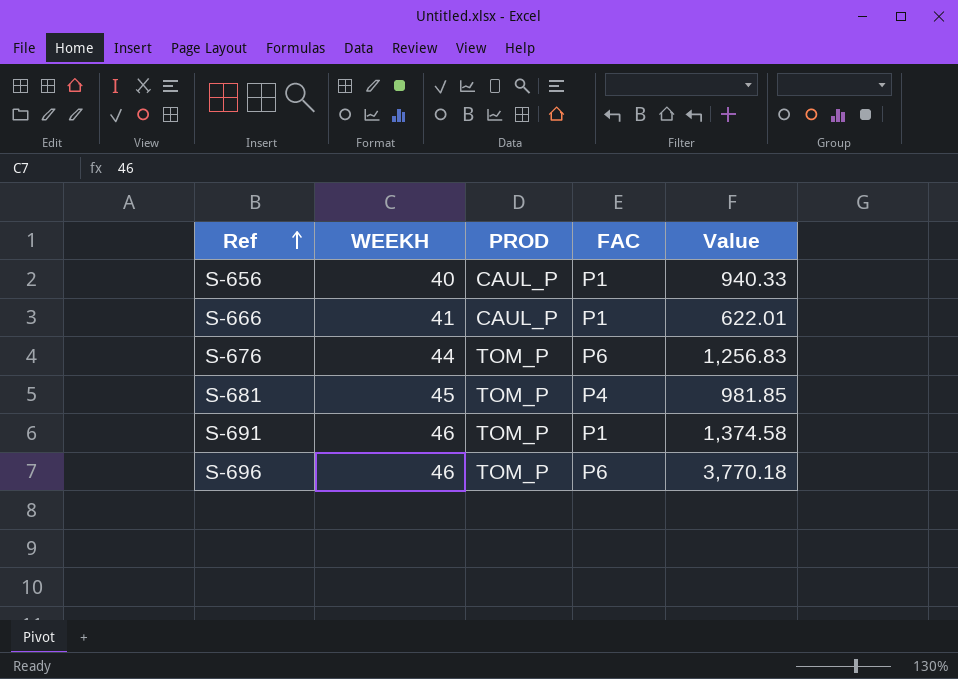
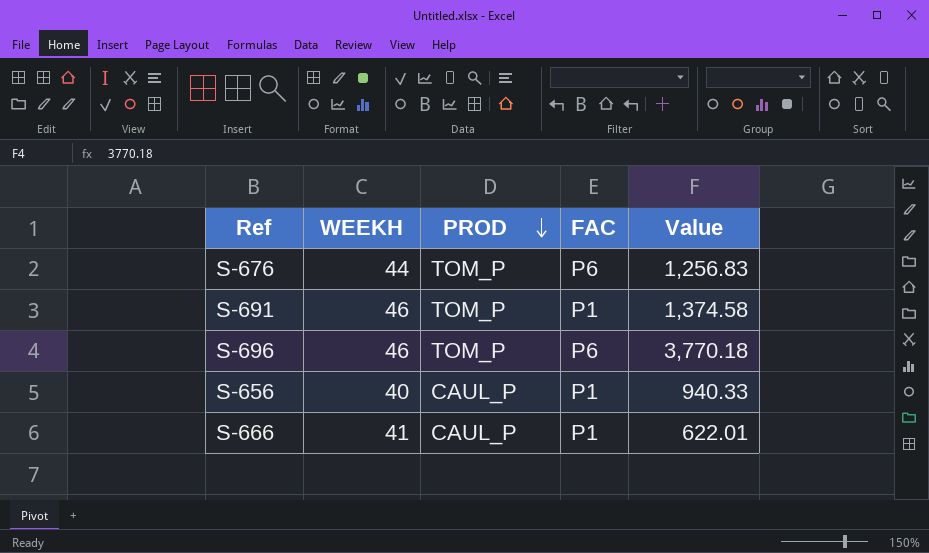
row order: Ref ascending -> PROD descending
row S-681: 45 | TOM_P | P4 | 981.85 -> none

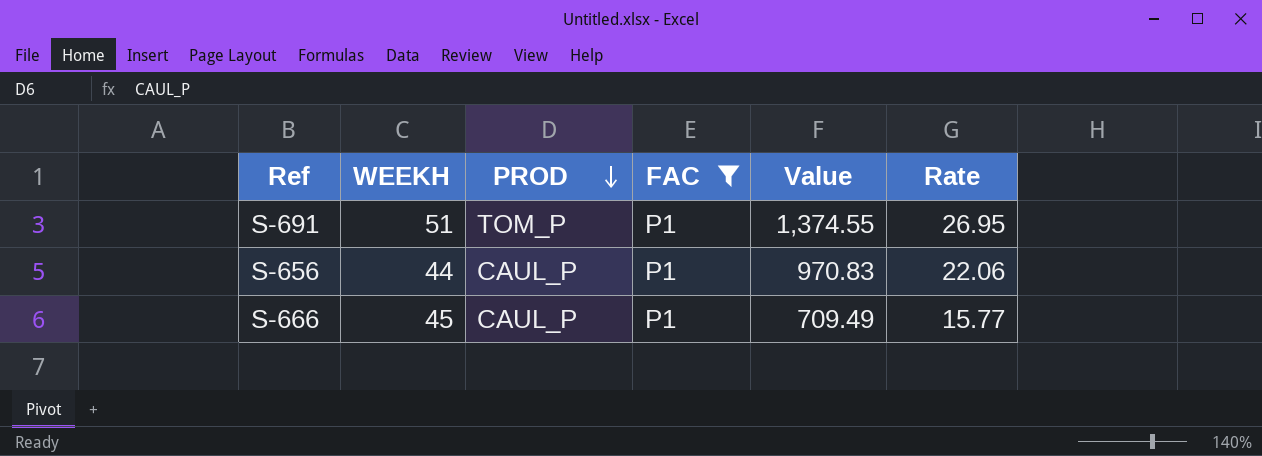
filter: none -> FAC = P1
column Rate | formula: none -> [Value] / [WEEKH]
S-691 | WEEKH: 46 -> 51
S-691 | Value: 1,374.58 -> 1,374.55
S-656 | WEEKH: 40 -> 44
S-656 | Value: 940.33 -> 970.83
S-666 | WEEKH: 41 -> 45
S-666 | Value: 622.01 -> 709.49

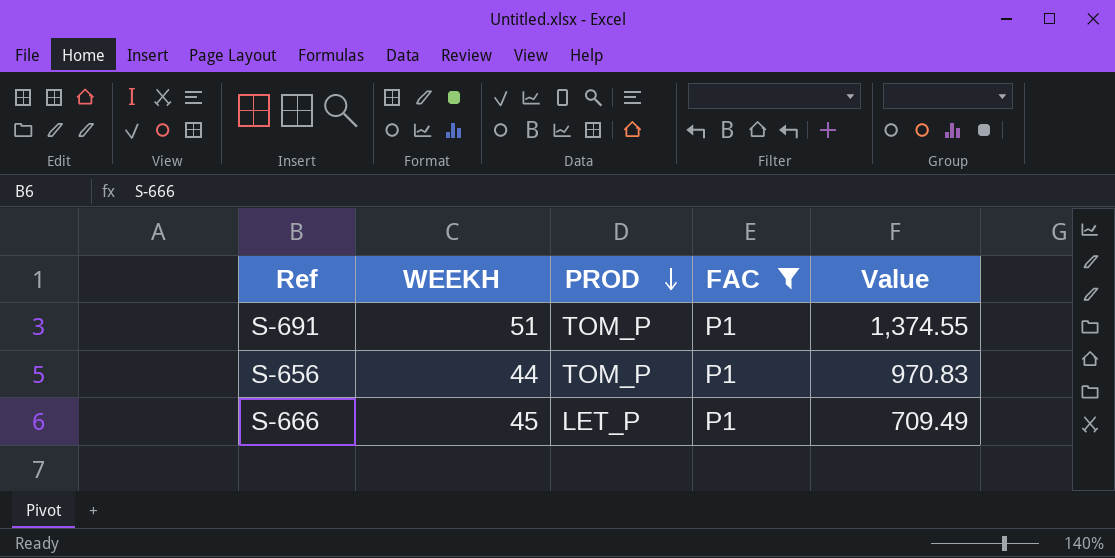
column Rate | formula: [Value] / [WEEKH] -> none
S-656 | PROD: CAUL_P -> TOM_P
S-666 | PROD: CAUL_P -> LET_P

